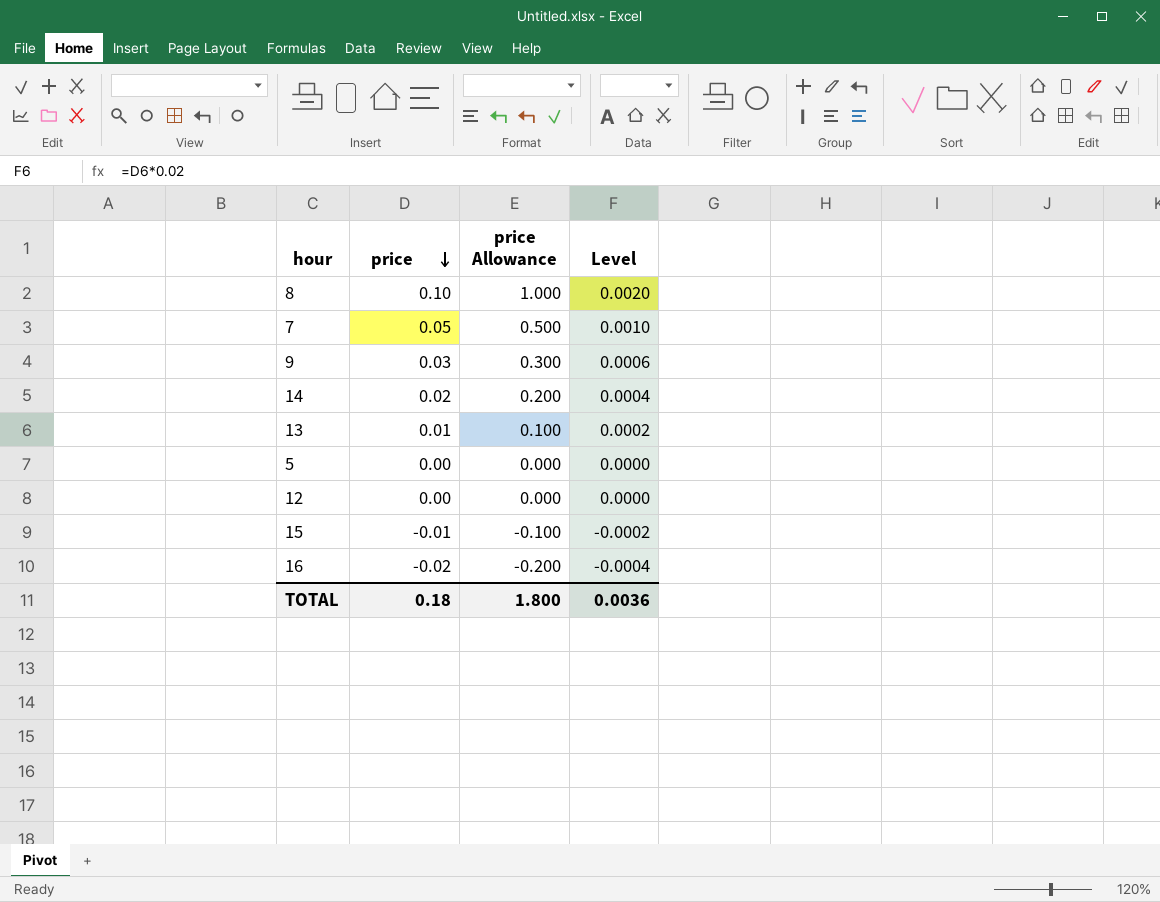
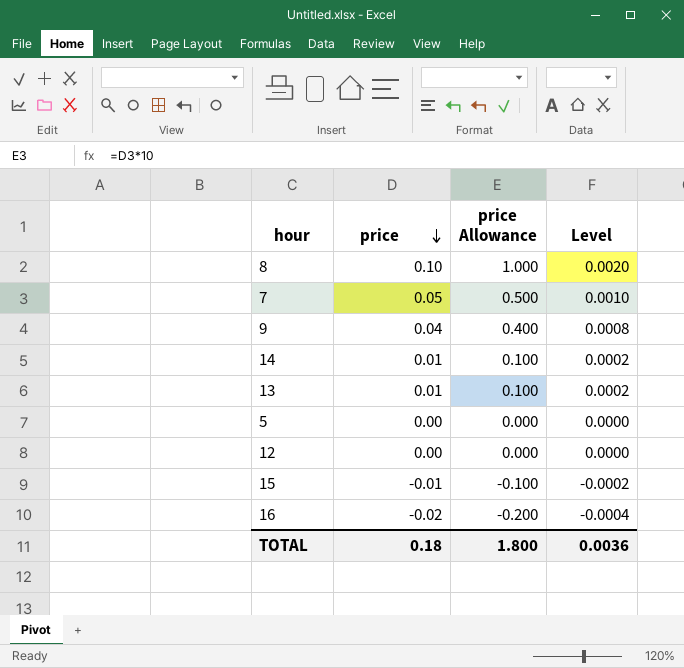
9 | price: 0.03 -> 0.04
9 | price Allowance: 0.300 -> 0.400
9 | Level: 0.0006 -> 0.0008
14 | price: 0.02 -> 0.01
14 | price Allowance: 0.200 -> 0.100
14 | Level: 0.0004 -> 0.0002

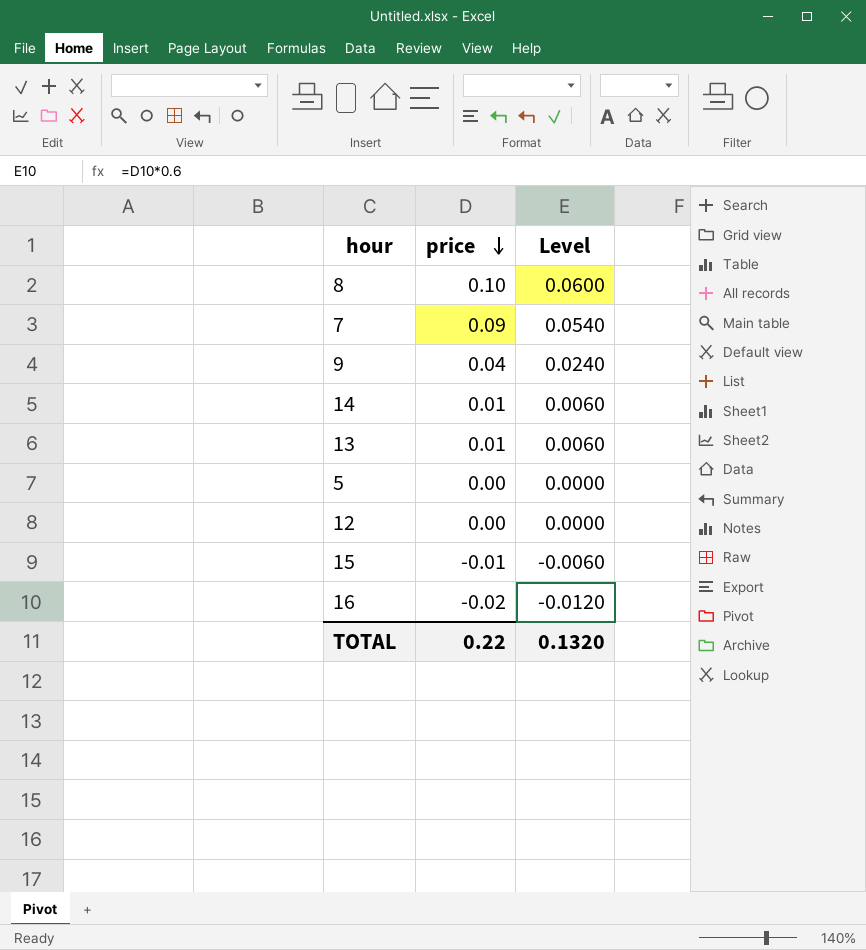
column price Allowance | formula: [price] * 10 -> none
column Level | formula: [price] * 0.02 -> [price] * 0.6
7 | price: 0.05 -> 0.09
TOTAL | price: 0.18 -> 0.22
TOTAL | Level: 0.0036 -> 0.1320

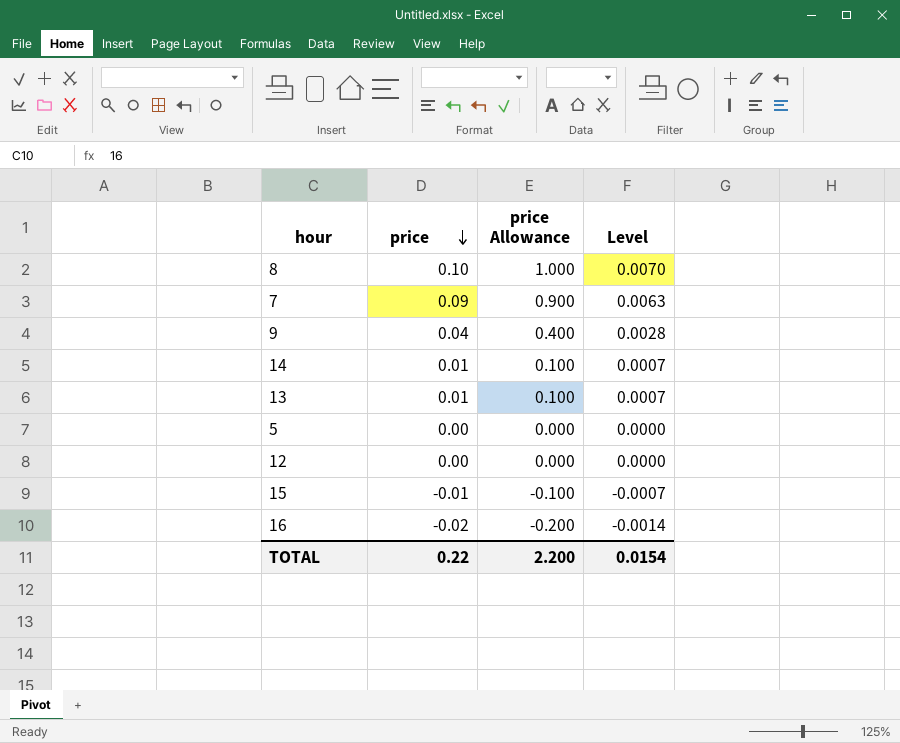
column price Allowance | formula: none -> [price] * 10
column Level | formula: [price] * 0.6 -> [price] * 0.07
TOTAL | Level: 0.1320 -> 0.0154

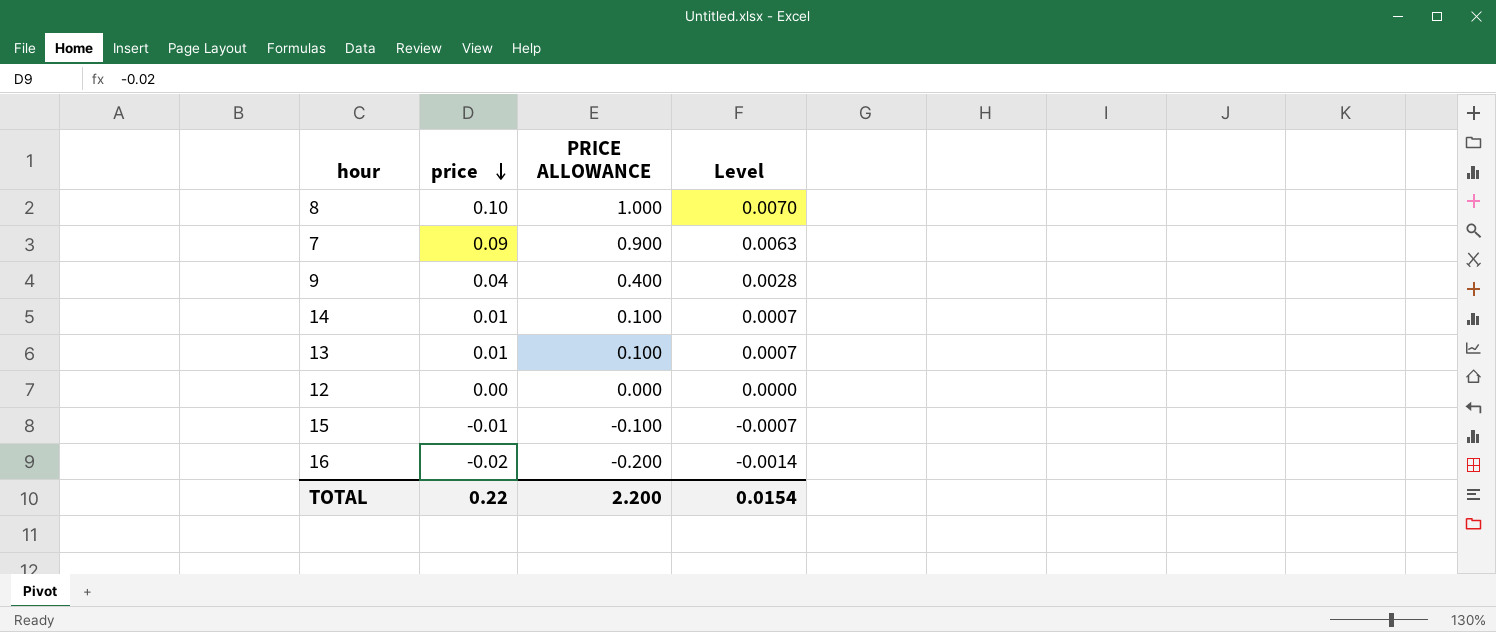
column name: price Allowance -> PRICE ALLOWANCE
row 5: 0.00 | 0.000 | 0.0000 -> none

